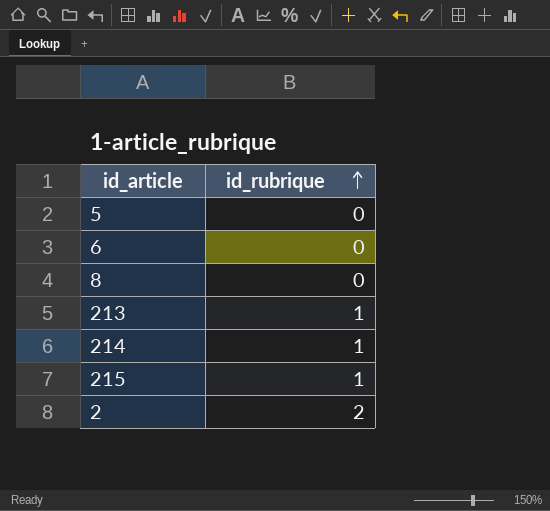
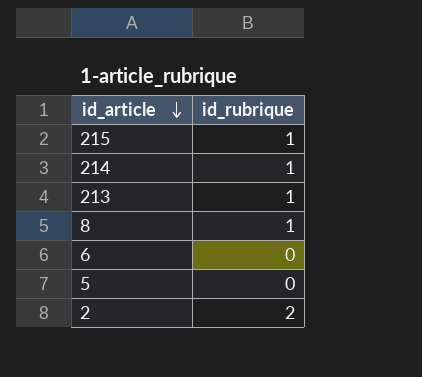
row order: id_rubrique ascending -> id_article descending
8 | id_rubrique: 0 -> 1

